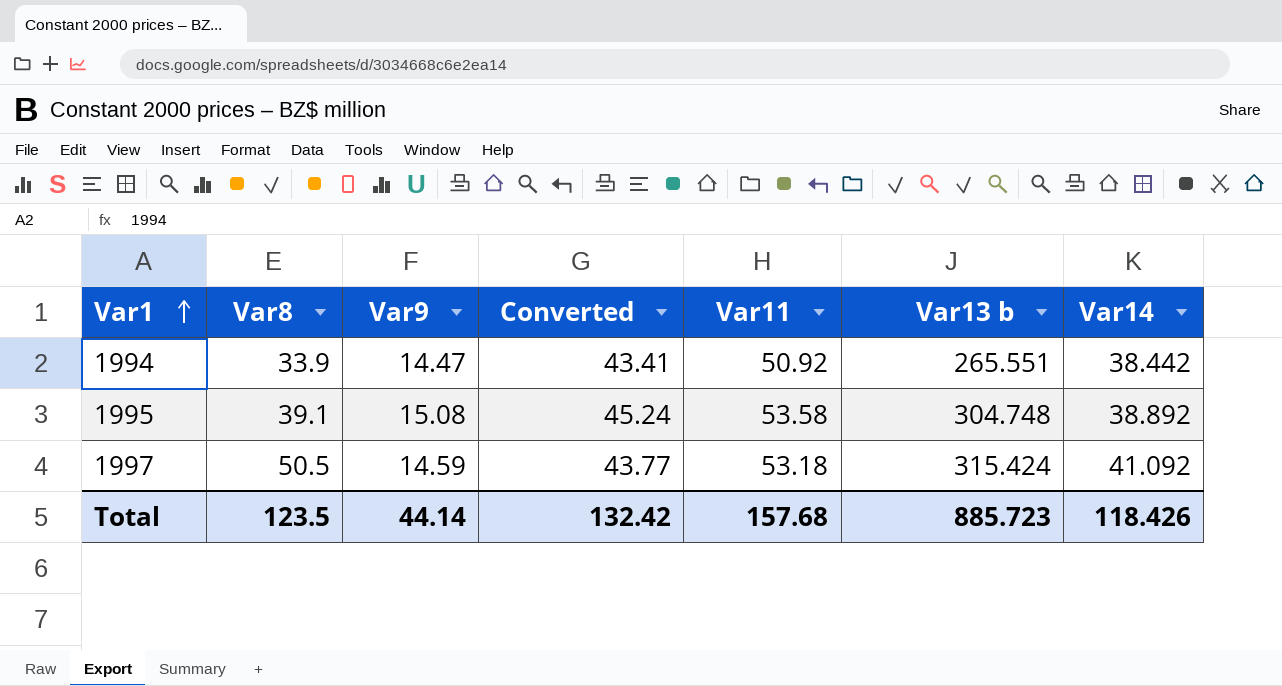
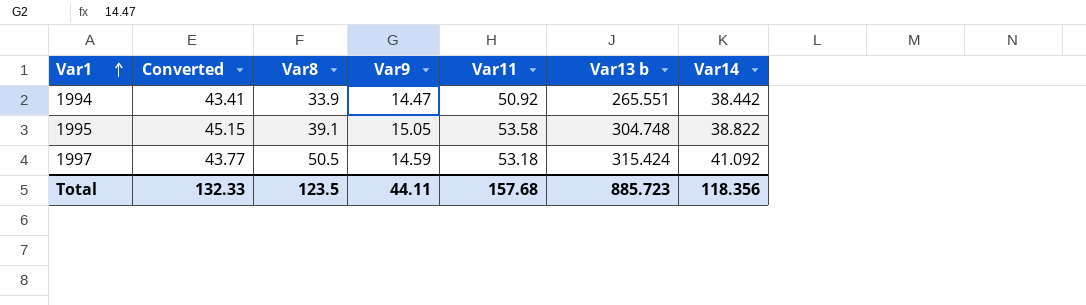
column Converted | position: 4 -> 2
1995 | Converted: 45.24 -> 45.15
1995 | Var9: 15.08 -> 15.05
1995 | Var14: 38.892 -> 38.822
Total | Converted: 132.42 -> 132.33
Total | Var9: 44.14 -> 44.11
Total | Var14: 118.426 -> 118.356

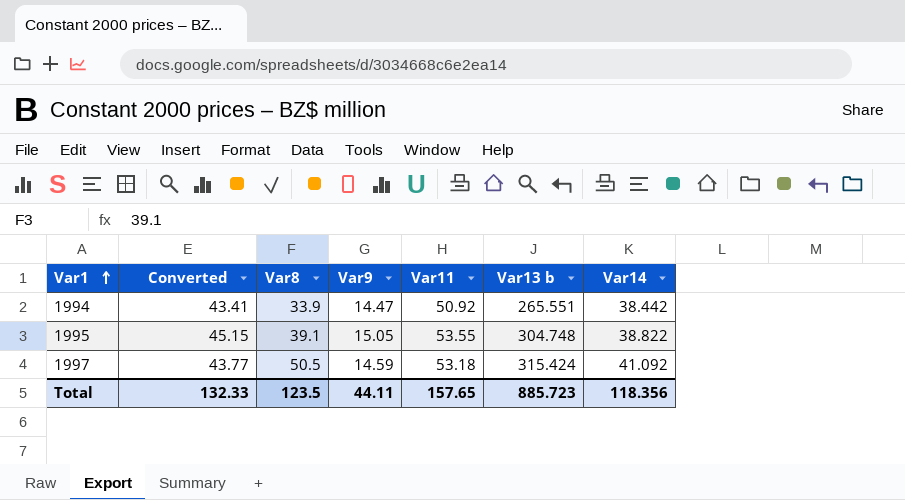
1995 | Var11: 53.58 -> 53.55
Total | Var11: 157.68 -> 157.65

